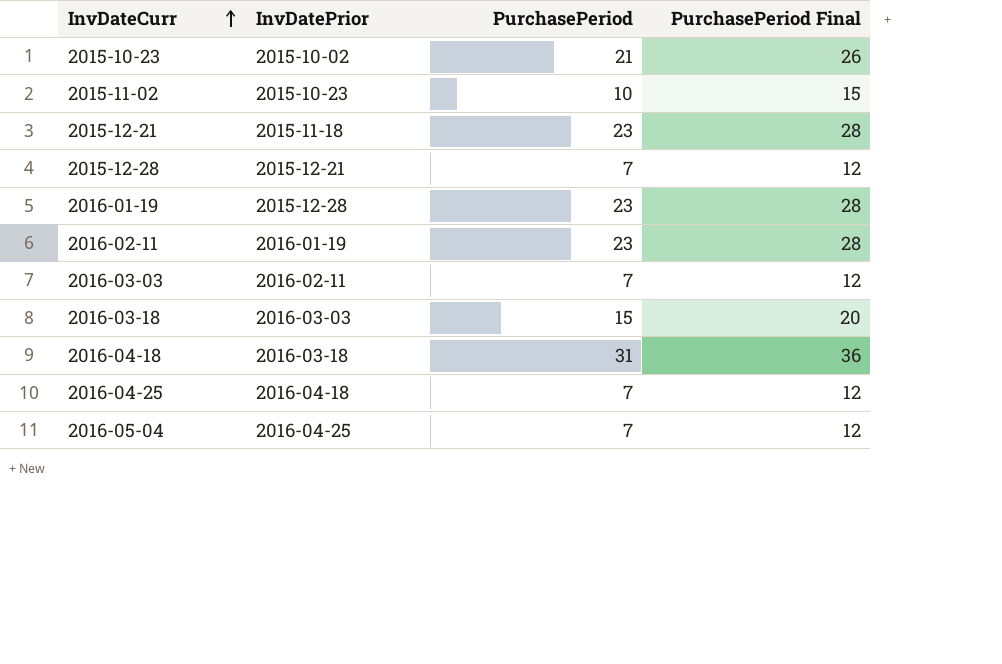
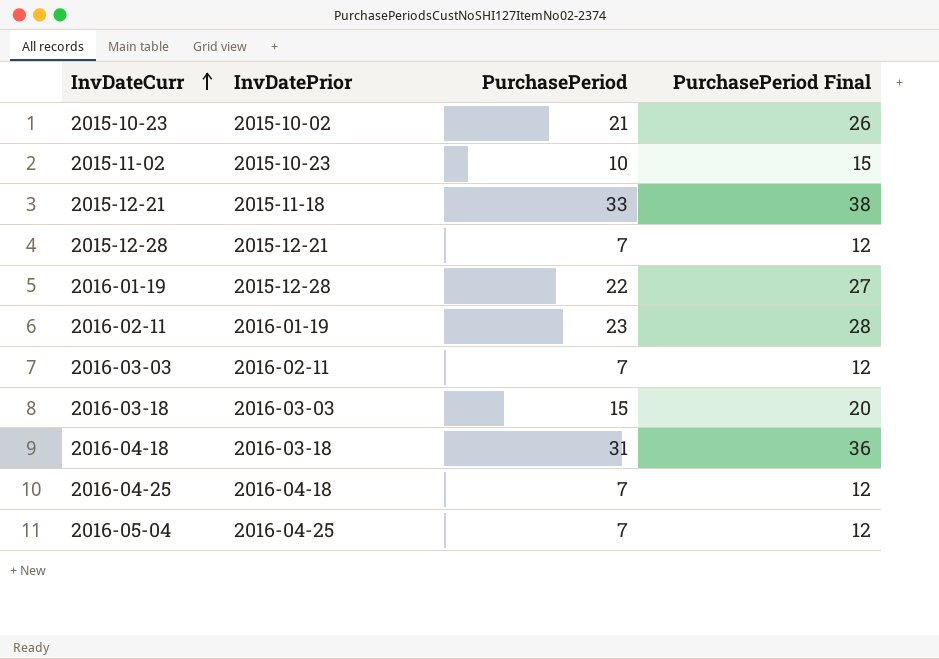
2015-12-21 | PurchasePeriod: 23 -> 33
2015-12-21 | PurchasePeriod Final: 28 -> 38
2016-01-19 | PurchasePeriod: 23 -> 22
2016-01-19 | PurchasePeriod Final: 28 -> 27

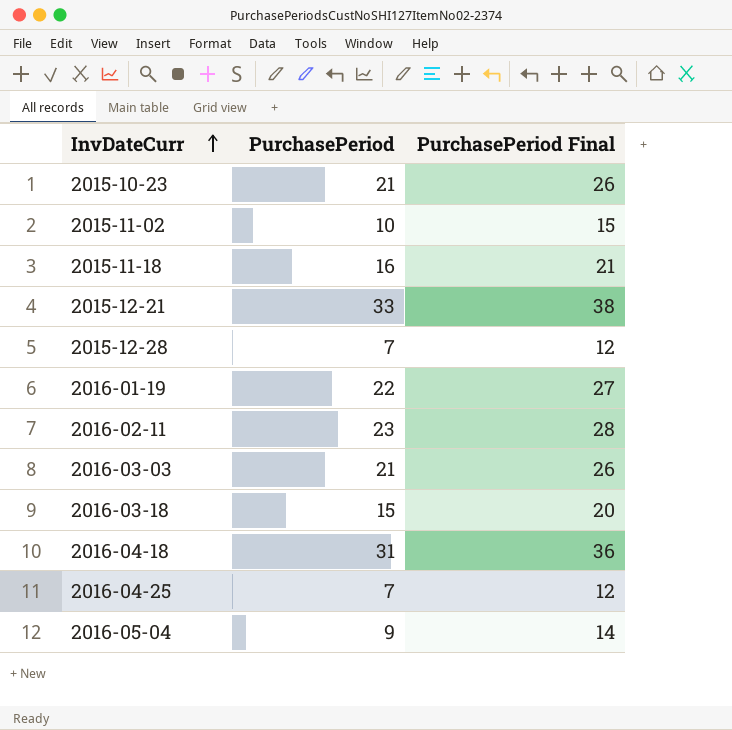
column InvDatePrior | position: 2 -> none
row 2015-11-18: none -> 16 | 21
2016-03-03 | PurchasePeriod: 7 -> 21
2016-03-03 | PurchasePeriod Final: 12 -> 26
2016-05-04 | PurchasePeriod: 7 -> 9
2016-05-04 | PurchasePeriod Final: 12 -> 14

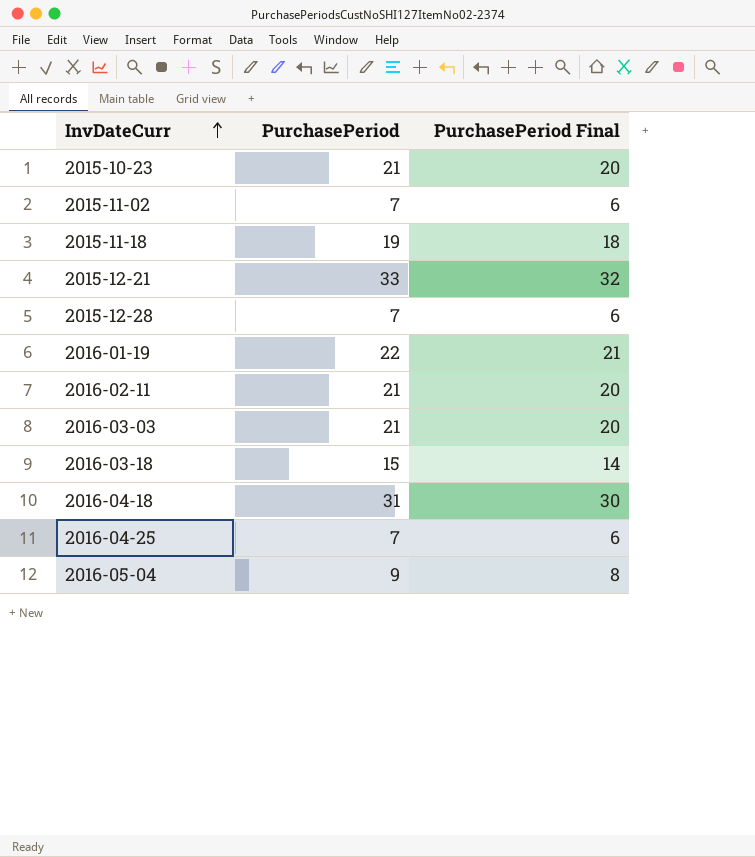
column PurchasePeriod Final | formula: [PurchasePeriod] + 5 -> [PurchasePeriod] - 1
2015-11-02 | PurchasePeriod: 10 -> 7
2015-11-18 | PurchasePeriod: 16 -> 19
2016-02-11 | PurchasePeriod: 23 -> 21

